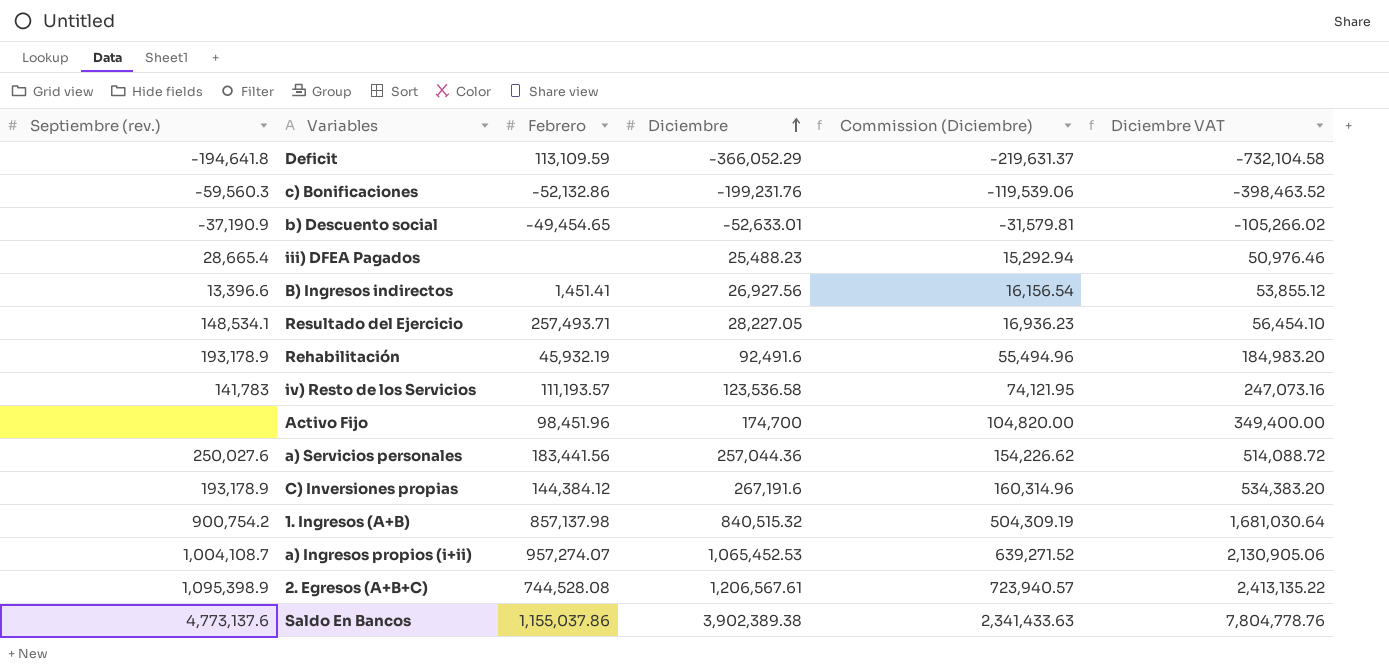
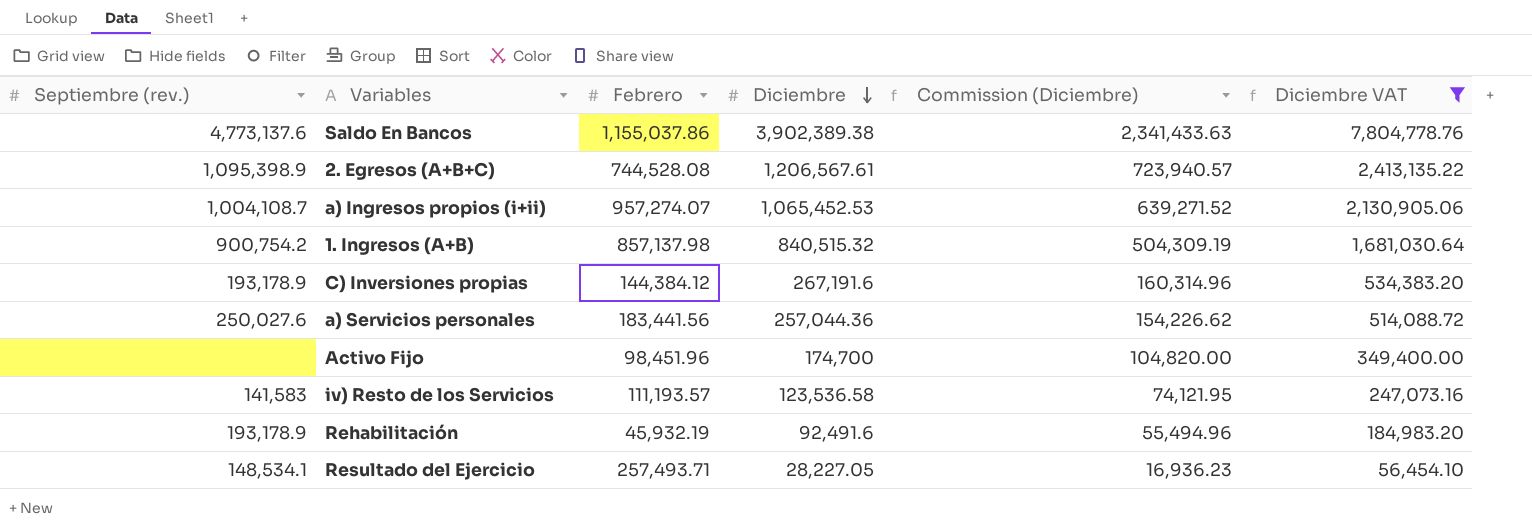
filter: none -> Diciembre VAT >= 56,454.10
row order: Diciembre ascending -> Diciembre descending
iv) Resto de los Servicios | Septiembre (rev.): 141,783 -> 141,583

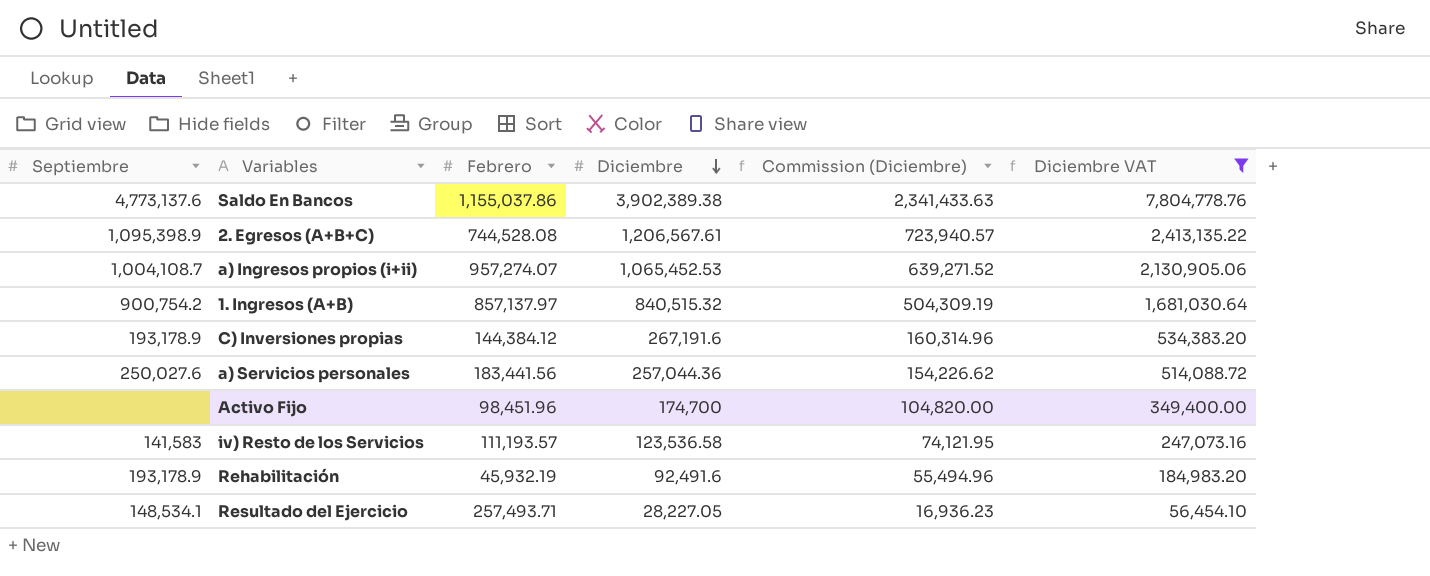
column name: Septiembre (rev.) -> Septiembre
1. Ingresos (A+B) | Febrero: 857,137.98 -> 857,137.97

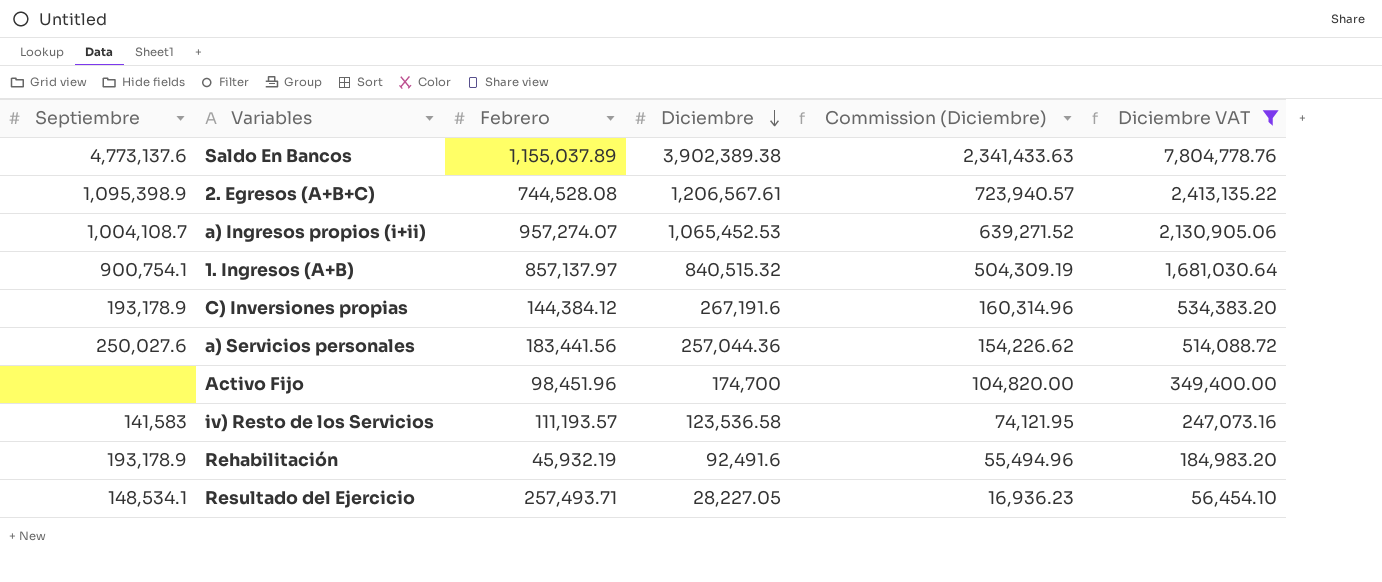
Saldo En Bancos | Febrero: 1,155,037.86 -> 1,155,037.89
1. Ingresos (A+B) | Septiembre: 900,754.2 -> 900,754.1

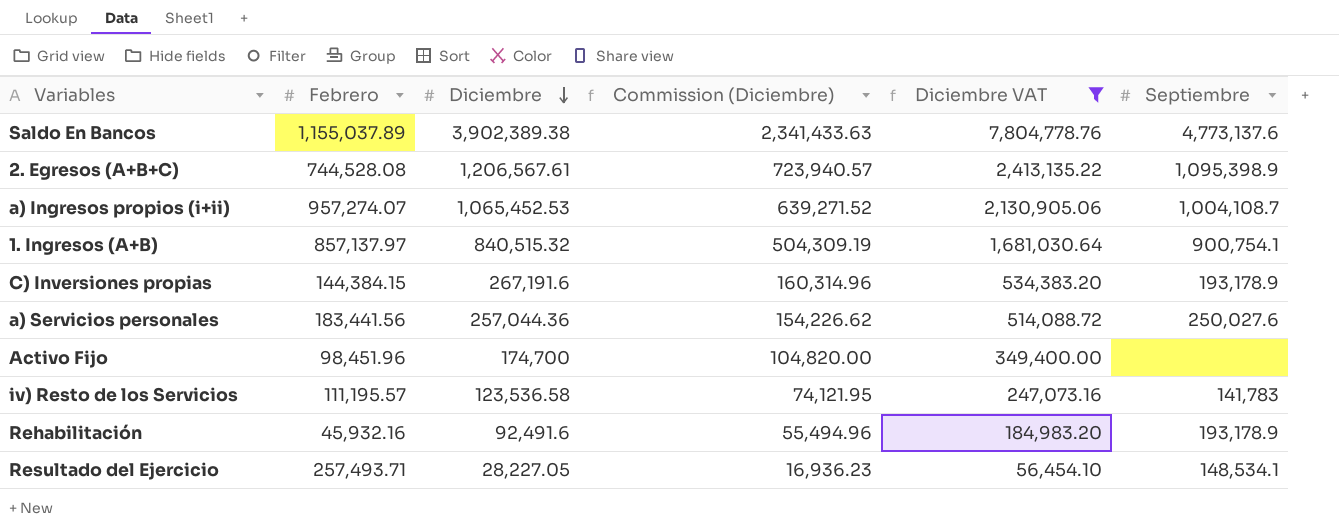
column Septiembre | position: 1 -> 6
C) Inversiones propias | Febrero: 144,384.12 -> 144,384.15
iv) Resto de los Servicios | Febrero: 111,193.57 -> 111,195.57
iv) Resto de los Servicios | Septiembre: 141,583 -> 141,783
Rehabilitación | Febrero: 45,932.19 -> 45,932.16

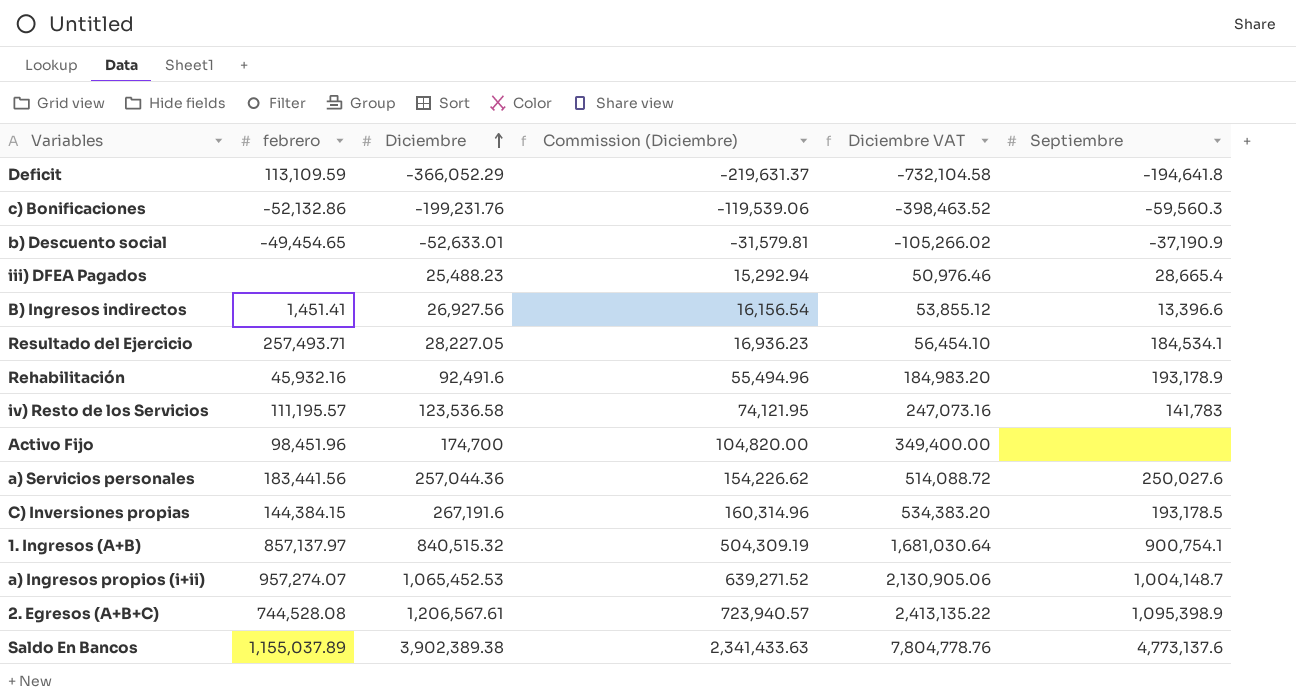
filter: Diciembre VAT >= 56,454.10 -> none
row order: Diciembre descending -> Diciembre ascending
column name: Febrero -> febrero
Resultado del Ejercicio | Septiembre: 148,534.1 -> 184,534.1
C) Inversiones propias | Septiembre: 193,178.9 -> 193,178.5
a) Ingresos propios (i+ii) | Septiembre: 1,004,108.7 -> 1,004,148.7

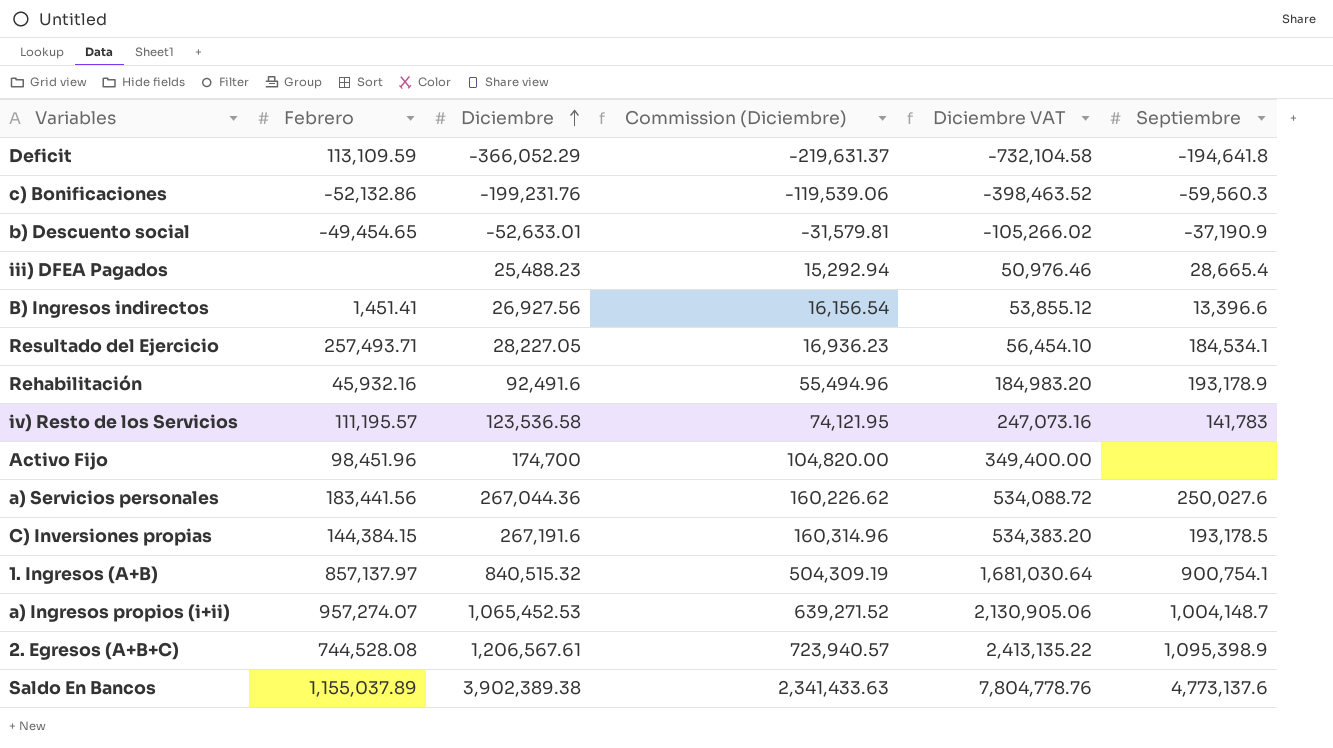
column name: febrero -> Febrero
a) Servicios personales | Diciembre: 257,044.36 -> 267,044.36
a) Servicios personales | Commission (Diciembre): 154,226.62 -> 160,226.62
a) Servicios personales | Diciembre VAT: 514,088.72 -> 534,088.72

